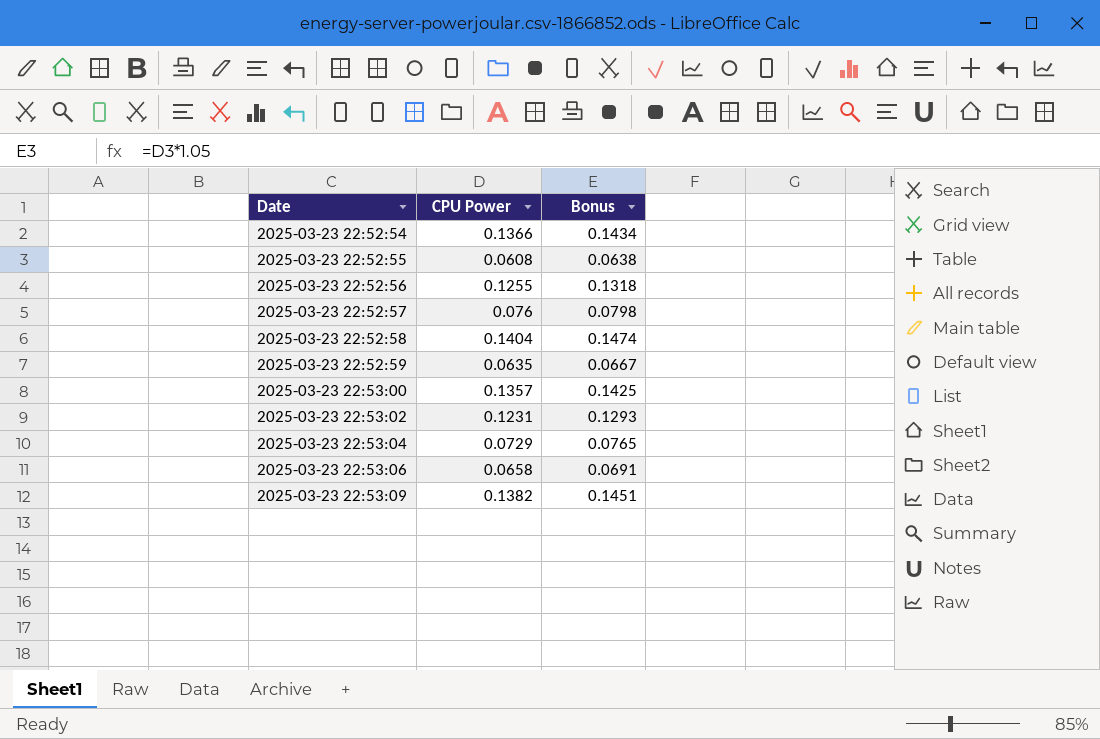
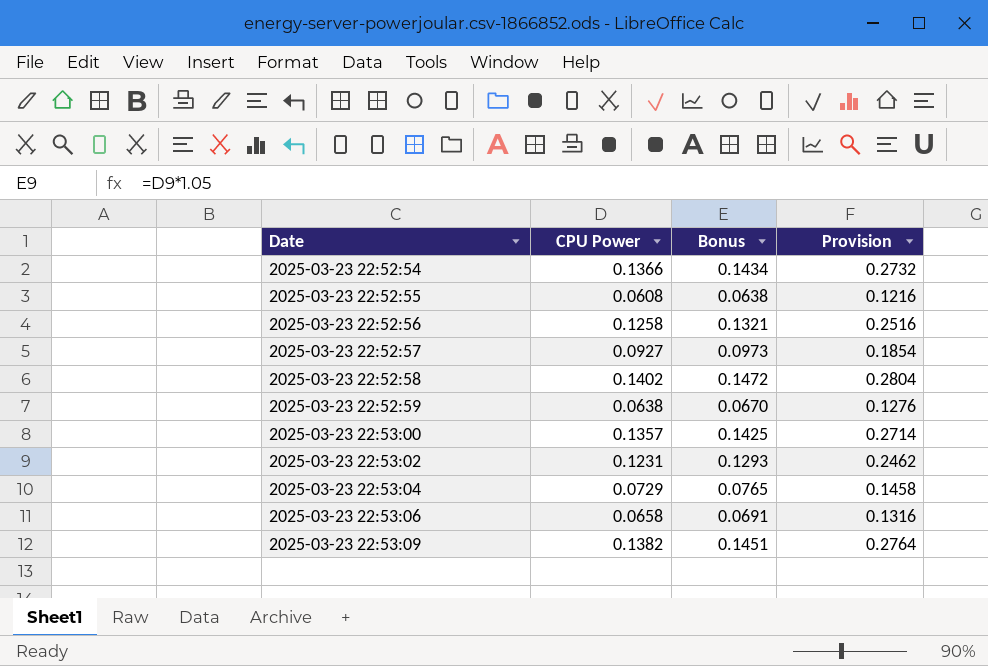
column Provision | formula: none -> [CPU Power] * 2
2025-03-23 22:52:56 | CPU Power: 0.1255 -> 0.1258
2025-03-23 22:52:56 | Bonus: 0.1318 -> 0.1321
2025-03-23 22:52:57 | CPU Power: 0.076 -> 0.0927
2025-03-23 22:52:57 | Bonus: 0.0798 -> 0.0973
2025-03-23 22:52:58 | CPU Power: 0.1404 -> 0.1402
2025-03-23 22:52:58 | Bonus: 0.1474 -> 0.1472
2025-03-23 22:52:59 | CPU Power: 0.0635 -> 0.0638
2025-03-23 22:52:59 | Bonus: 0.0667 -> 0.0670

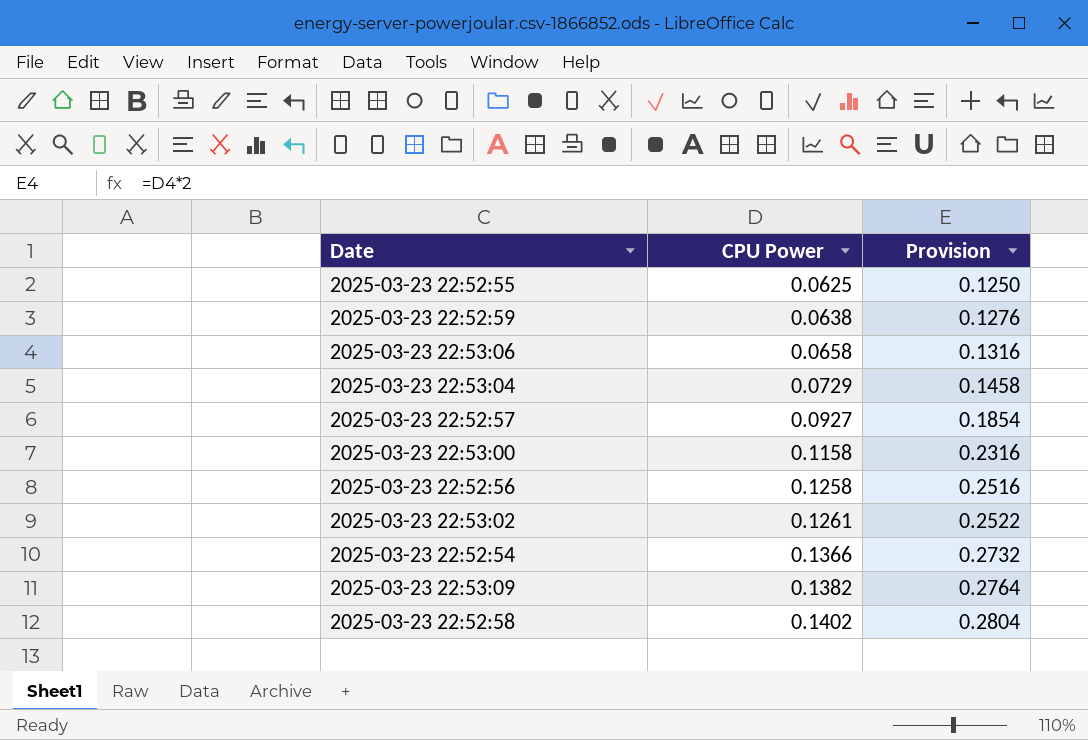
row order: Date ascending -> CPU Power ascending
column Bonus | formula: [CPU Power] * 1.05 -> none
2025-03-23 22:52:55 | CPU Power: 0.0608 -> 0.0625
2025-03-23 22:52:55 | Provision: 0.1216 -> 0.1250
2025-03-23 22:53:00 | CPU Power: 0.1357 -> 0.1158
2025-03-23 22:53:00 | Provision: 0.2714 -> 0.2316
2025-03-23 22:53:02 | CPU Power: 0.1231 -> 0.1261
2025-03-23 22:53:02 | Provision: 0.2462 -> 0.2522

